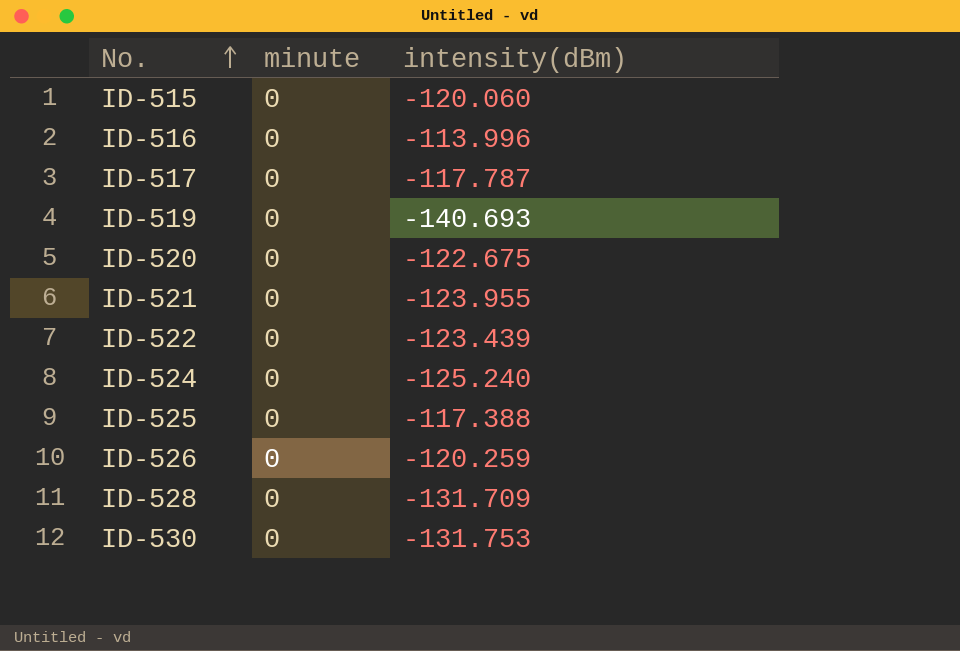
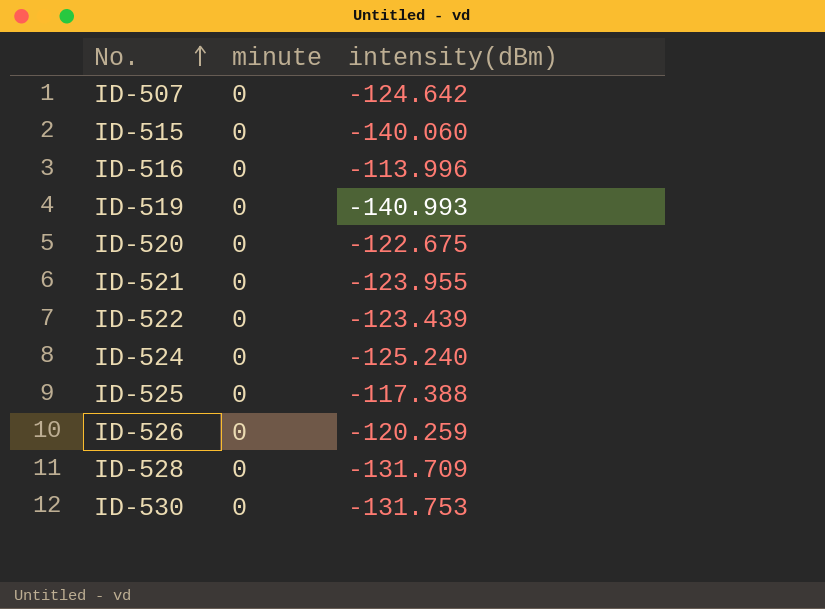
row ID-517: 0 | -117.787 -> none
row ID-507: none -> 0 | -124.642
ID-515 | intensity(dBm): -120.060 -> -140.060
ID-519 | intensity(dBm): -140.693 -> -140.993

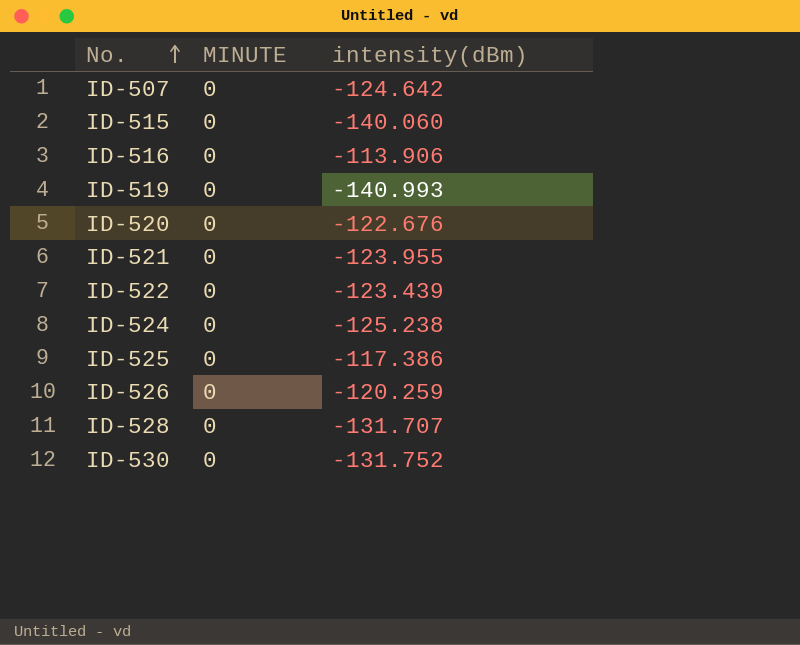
column name: minute -> MINUTE
ID-516 | intensity(dBm): -113.996 -> -113.906
ID-520 | intensity(dBm): -122.675 -> -122.676
ID-524 | intensity(dBm): -125.240 -> -125.238
ID-525 | intensity(dBm): -117.388 -> -117.386
ID-528 | intensity(dBm): -131.709 -> -131.707
ID-530 | intensity(dBm): -131.753 -> -131.752

